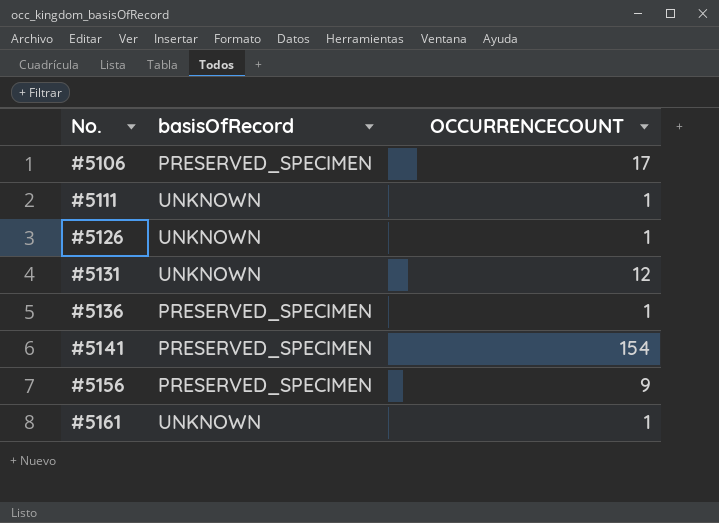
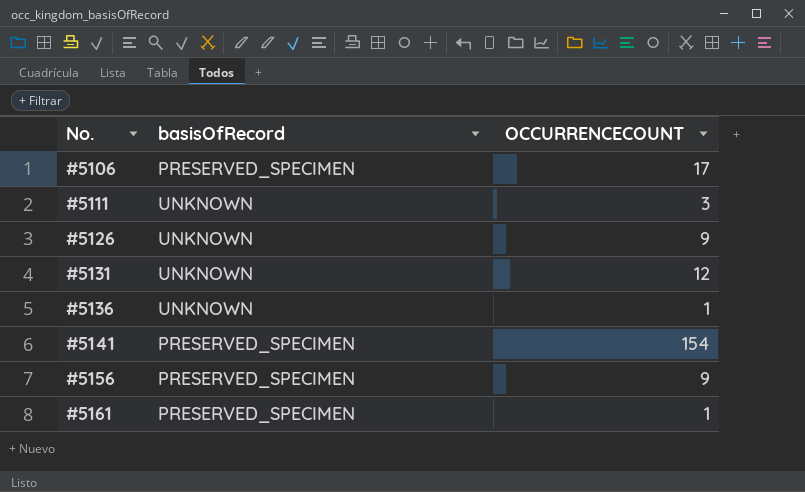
#5111 | OCCURRENCECOUNT: 1 -> 3
#5126 | OCCURRENCECOUNT: 1 -> 9
#5136 | basisOfRecord: PRESERVED_SPECIMEN -> UNKNOWN
#5161 | basisOfRecord: UNKNOWN -> PRESERVED_SPECIMEN

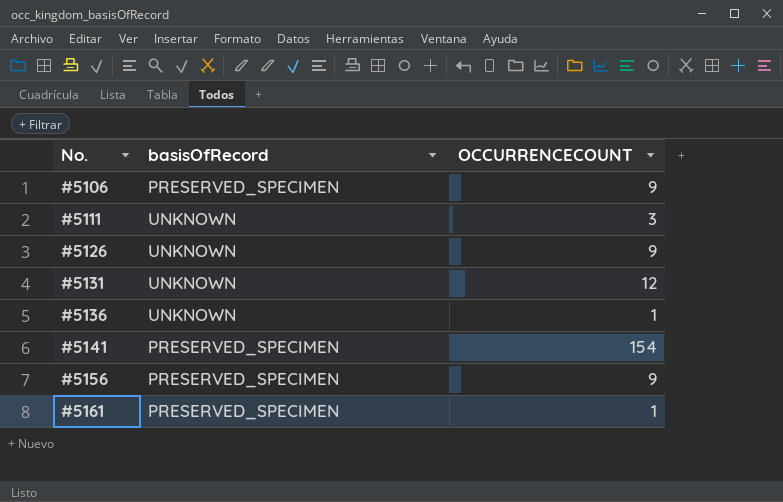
#5106 | OCCURRENCECOUNT: 17 -> 9

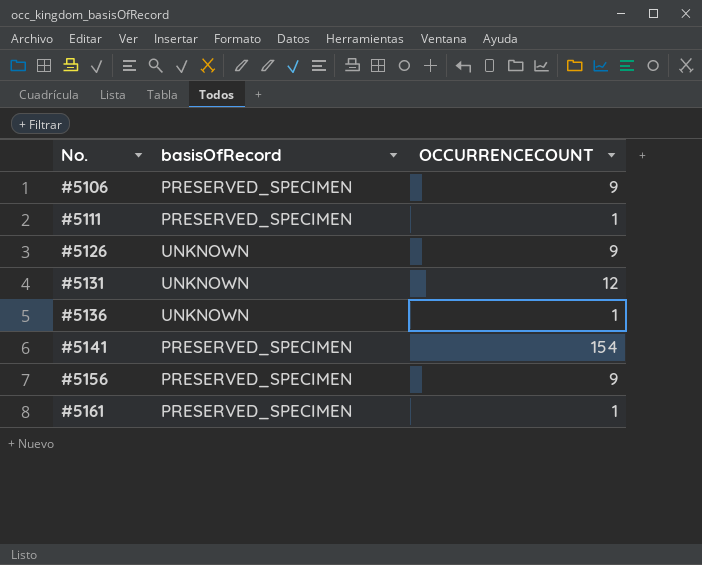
#5111 | basisOfRecord: UNKNOWN -> PRESERVED_SPECIMEN
#5111 | OCCURRENCECOUNT: 3 -> 1

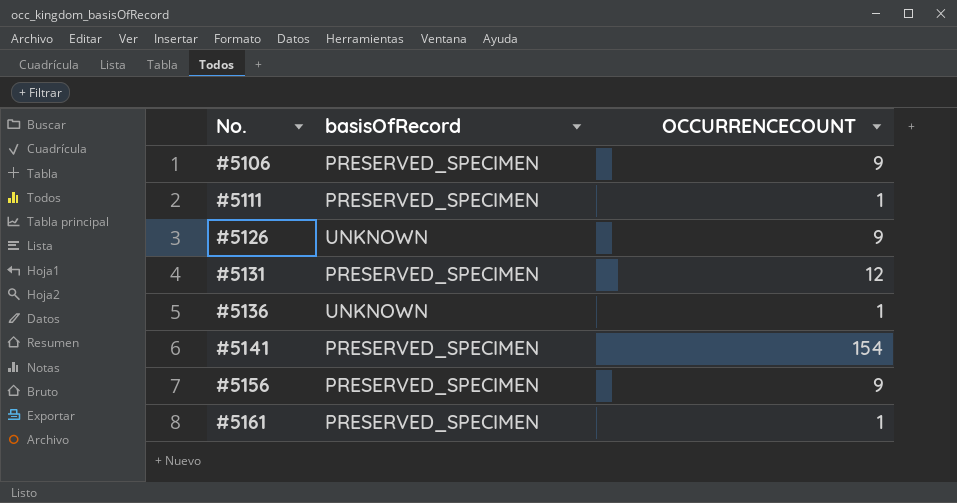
#5131 | basisOfRecord: UNKNOWN -> PRESERVED_SPECIMEN

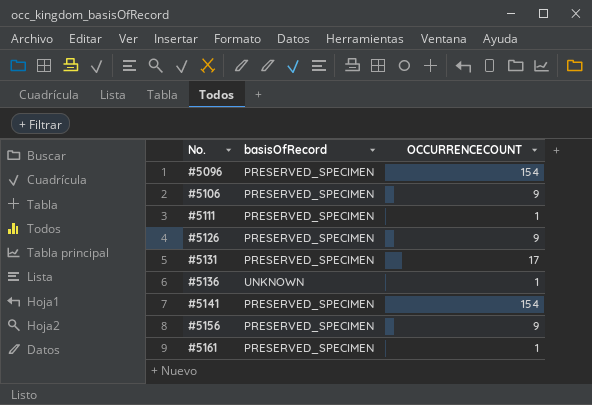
row #5096: none -> PRESERVED_SPECIMEN | 154
#5126 | basisOfRecord: UNKNOWN -> PRESERVED_SPECIMEN
#5131 | OCCURRENCECOUNT: 12 -> 17

